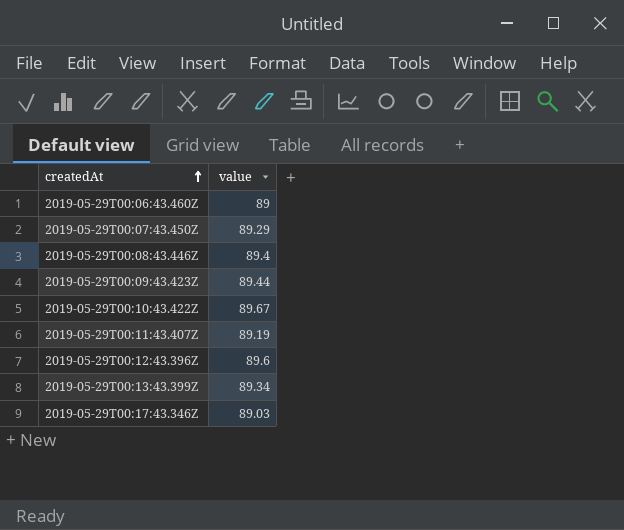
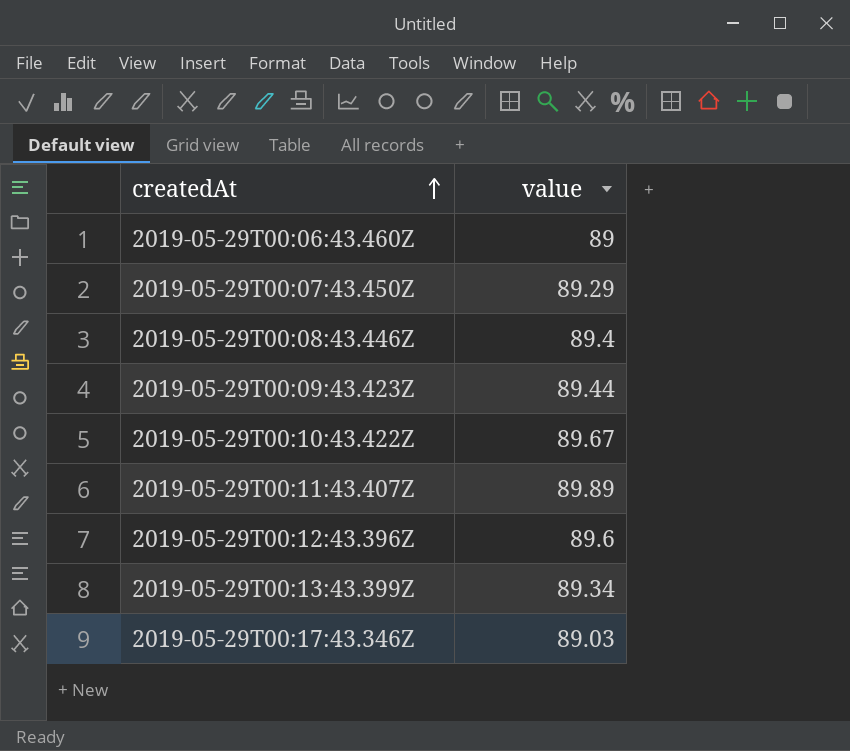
2019-05-29T00:11:43.407Z | value: 89.19 -> 89.89

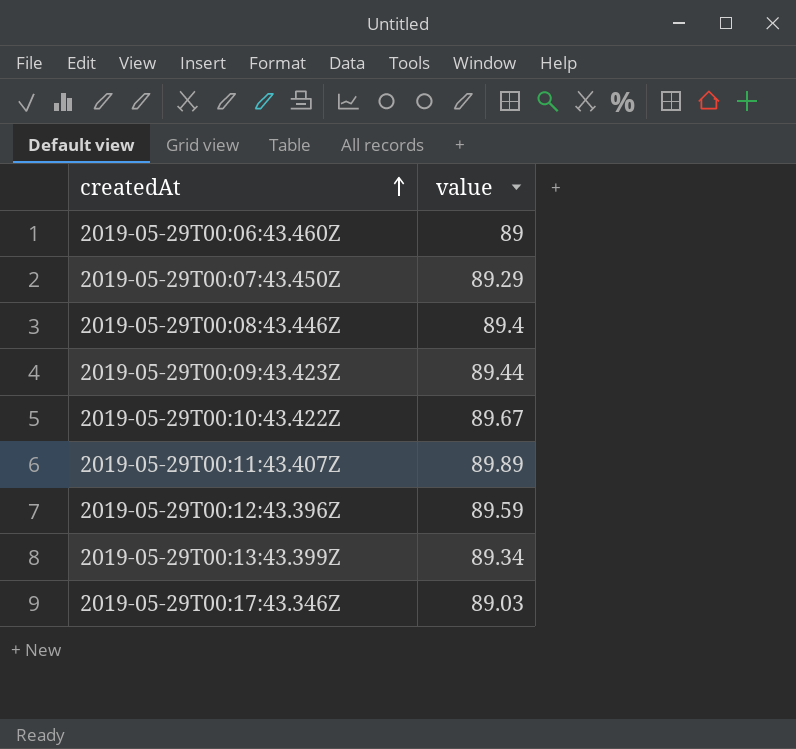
2019-05-29T00:12:43.396Z | value: 89.6 -> 89.59

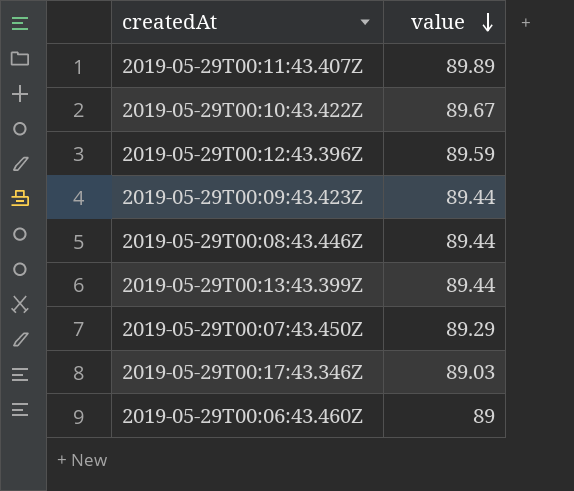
row order: createdAt ascending -> value descending
2019-05-29T00:08:43.446Z | value: 89.4 -> 89.44
2019-05-29T00:13:43.399Z | value: 89.34 -> 89.44

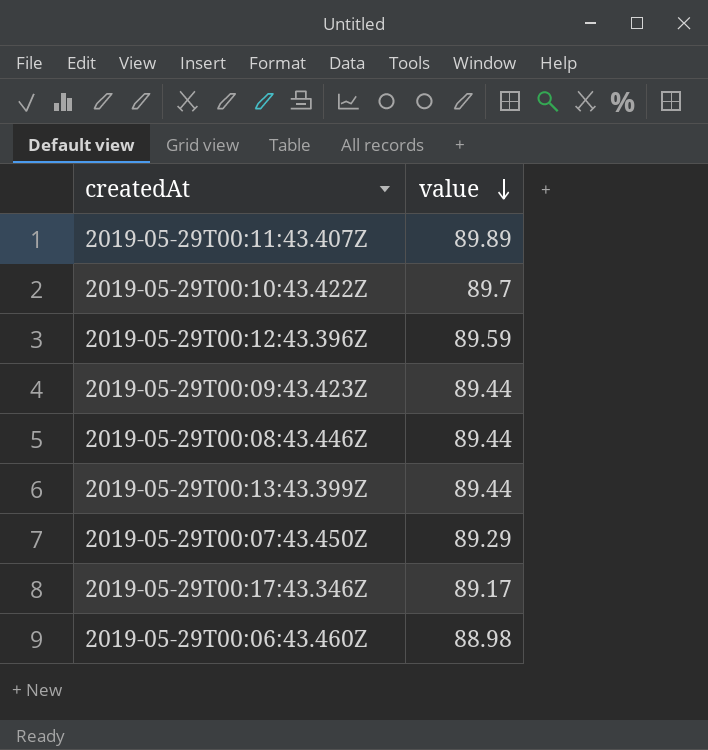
2019-05-29T00:10:43.422Z | value: 89.67 -> 89.7
2019-05-29T00:17:43.346Z | value: 89.03 -> 89.17
2019-05-29T00:06:43.460Z | value: 89 -> 88.98

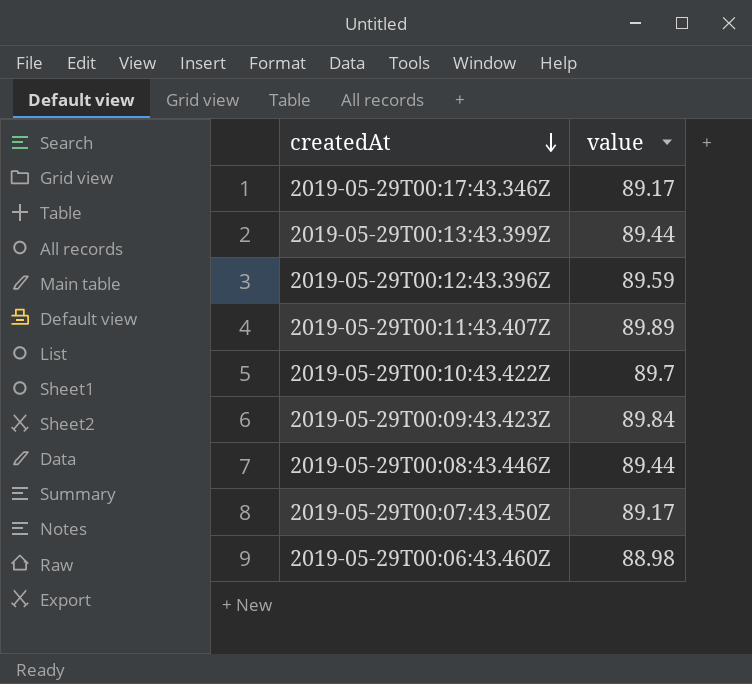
row order: value descending -> createdAt descending
2019-05-29T00:09:43.423Z | value: 89.44 -> 89.84
2019-05-29T00:07:43.450Z | value: 89.29 -> 89.17

